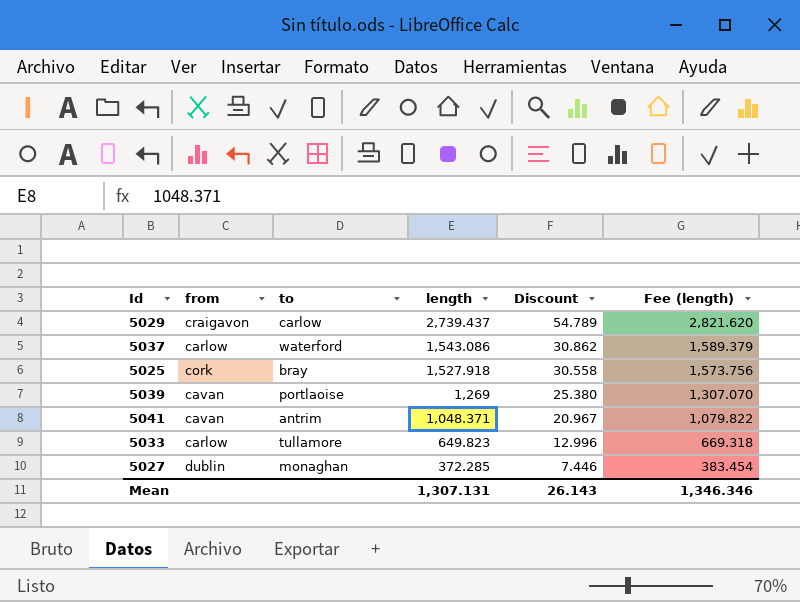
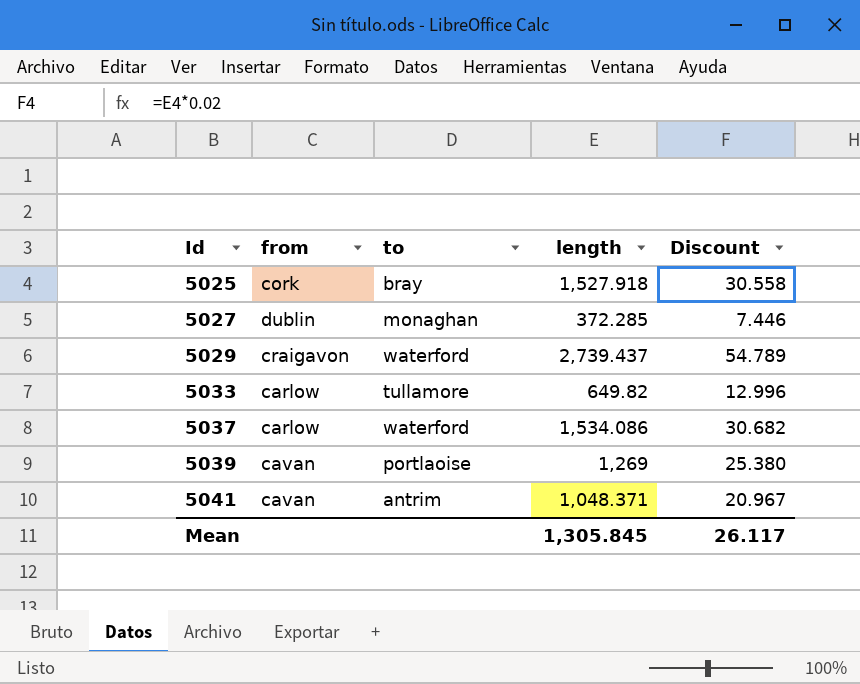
row order: length descending -> Id ascending
column Fee (length) | formula: [length] * 1.03 -> none
5029 | to: carlow -> waterford
5033 | length: 649.823 -> 649.82
5037 | length: 1,543.086 -> 1,534.086
5037 | Discount: 30.862 -> 30.682
Mean | length: 1,307.131 -> 1,305.845
Mean | Discount: 26.143 -> 26.117

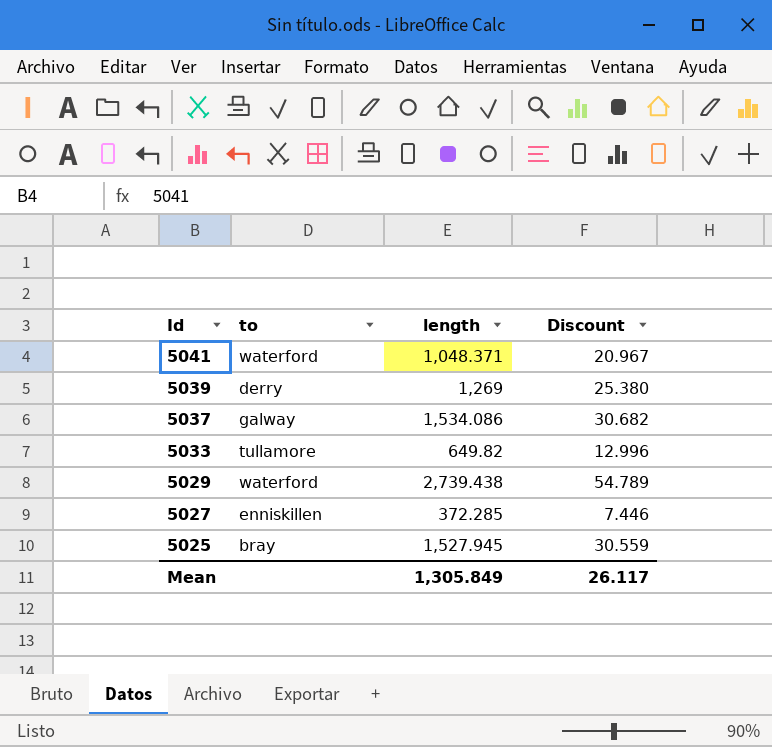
row order: Id ascending -> Id descending
column from | position: 2 -> none
5041 | to: antrim -> waterford
5039 | to: portlaoise -> derry
5037 | to: waterford -> galway
5029 | length: 2,739.437 -> 2,739.438
5027 | to: monaghan -> enniskillen
5025 | length: 1,527.918 -> 1,527.945
5025 | Discount: 30.558 -> 30.559
Mean | length: 1,305.845 -> 1,305.849

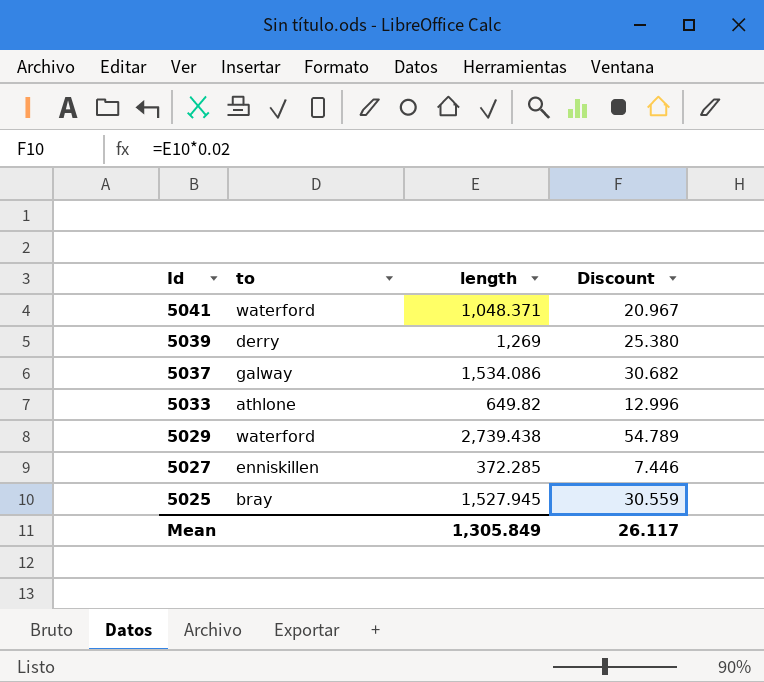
5033 | to: tullamore -> athlone

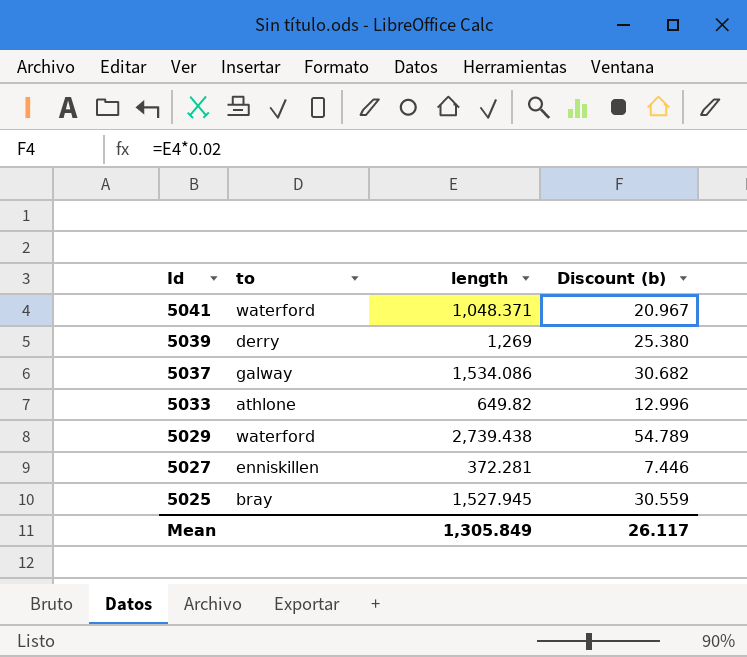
column name: Discount -> Discount (b)
5027 | length: 372.285 -> 372.281

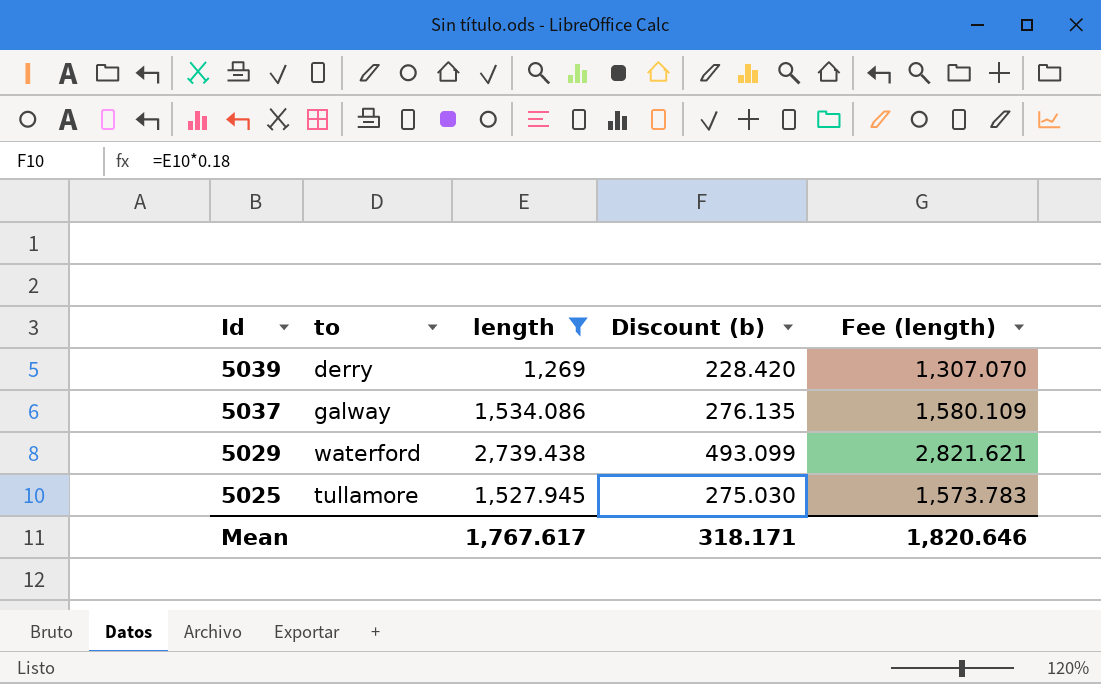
filter: none -> length >= 1,269
column Discount (b) | formula: [length] * 0.02 -> [length] * 0.18
column Fee (length) | formula: none -> [length] * 1.03
5025 | to: bray -> tullamore
Mean | length: 1,305.849 -> 1,767.617
Mean | Discount (b): 26.117 -> 318.171

